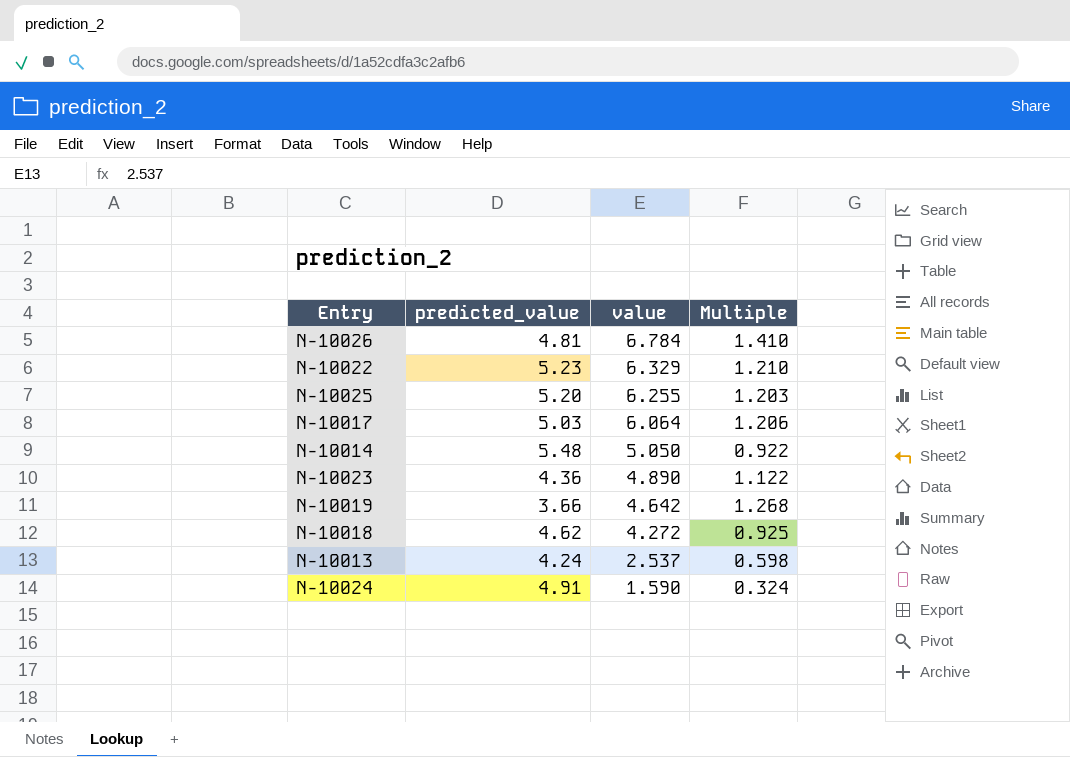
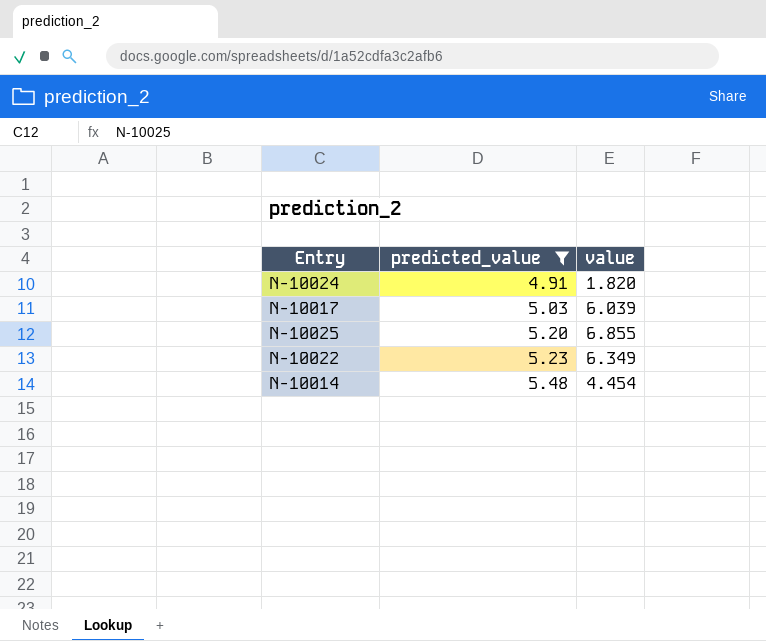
filter: none -> predicted_value >= 4.91
row order: value descending -> predicted_value ascending
column Multiple | formula: [value] / [predicted_value] -> none
N-10024 | value: 1.590 -> 1.820
N-10017 | value: 6.064 -> 6.039
N-10025 | value: 6.255 -> 6.855
N-10022 | value: 6.329 -> 6.349
N-10014 | value: 5.050 -> 4.454

